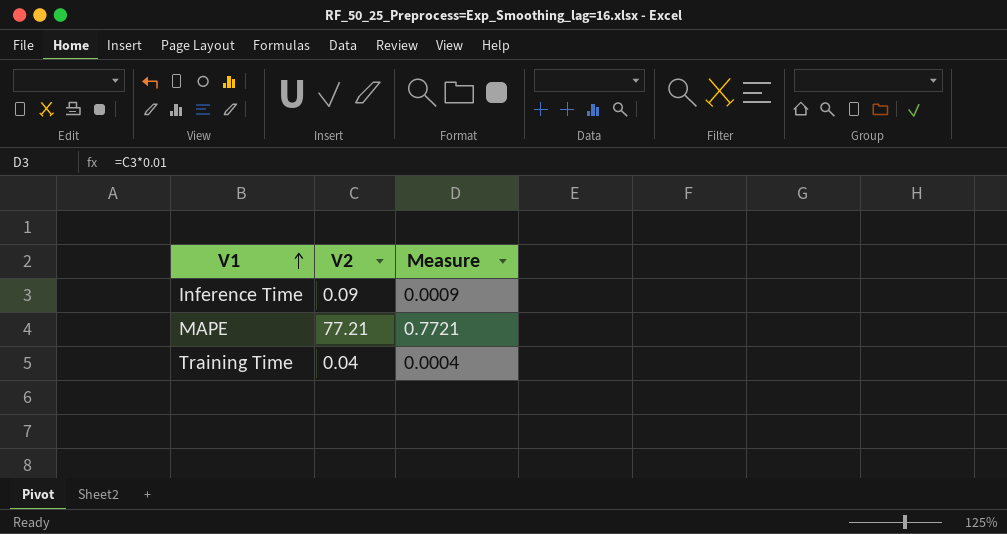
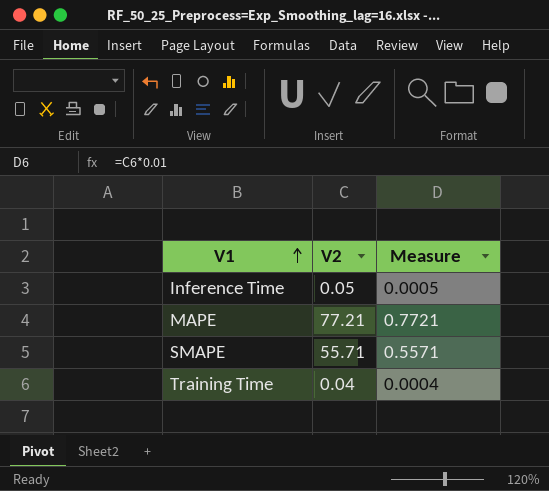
Inference Time | V2: 0.09 -> 0.05
Inference Time | Measure: 0.0009 -> 0.0005
row SMAPE: none -> 55.71 | 0.5571

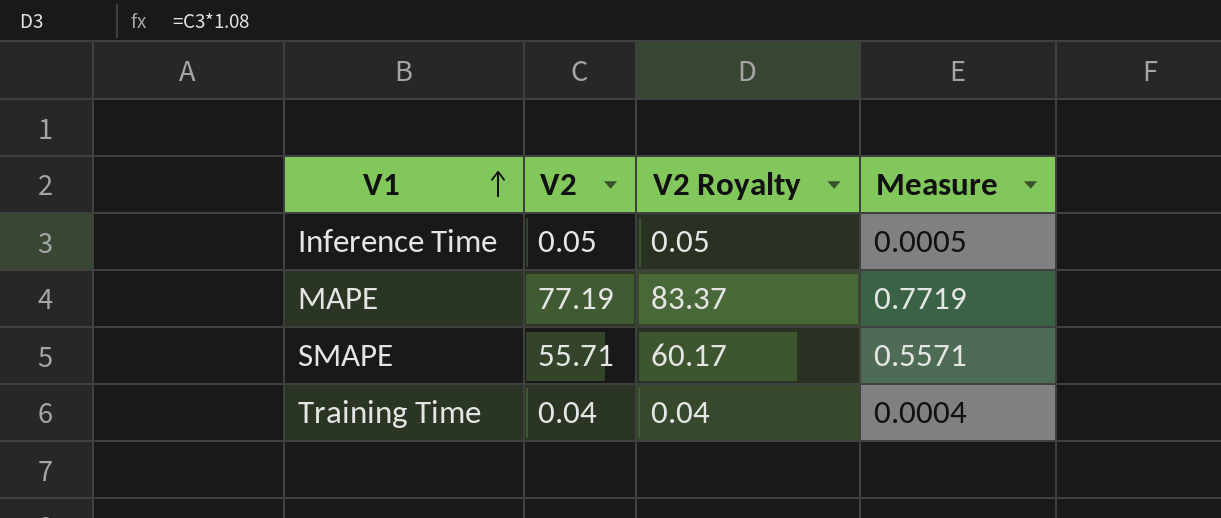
column V2 Royalty | formula: none -> [V2] * 1.08
MAPE | V2: 77.21 -> 77.19
MAPE | Measure: 0.7721 -> 0.7719

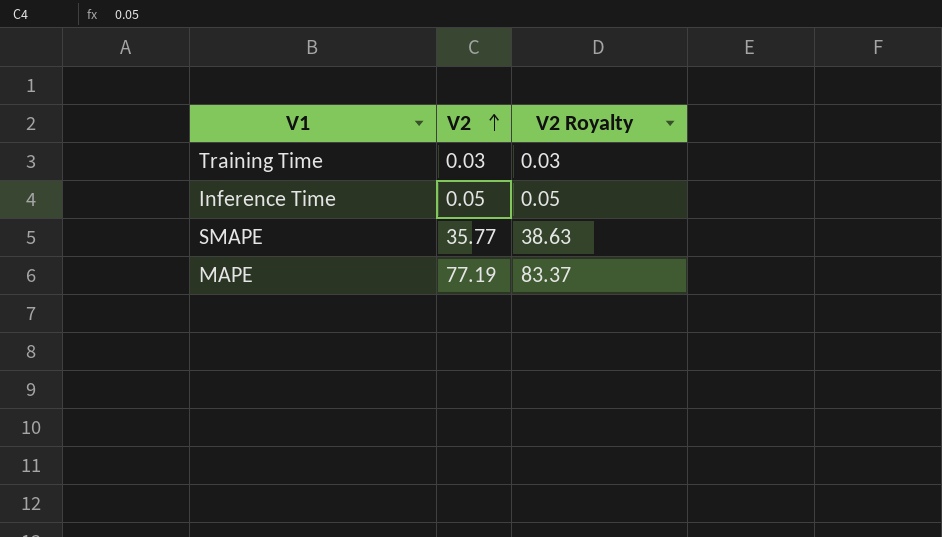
row order: V1 ascending -> V2 ascending
column Measure | formula: [V2] * 0.01 -> none
Training Time | V2: 0.04 -> 0.03
Training Time | V2 Royalty: 0.04 -> 0.03
SMAPE | V2: 55.71 -> 35.77
SMAPE | V2 Royalty: 60.17 -> 38.63

